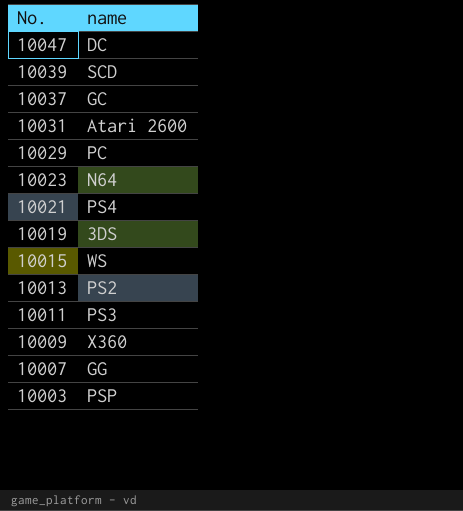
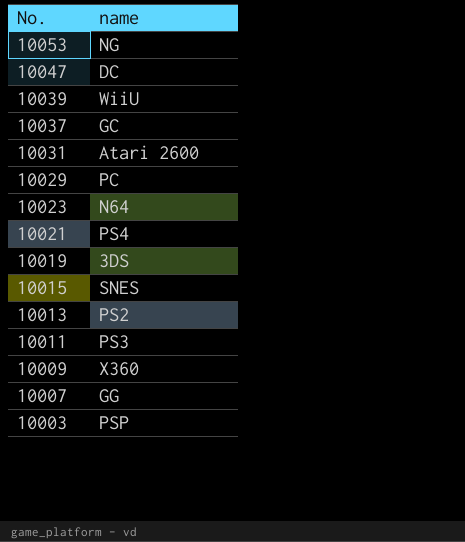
row 10053: none -> NG
10039 | name: SCD -> WiiU
10015 | name: WS -> SNES

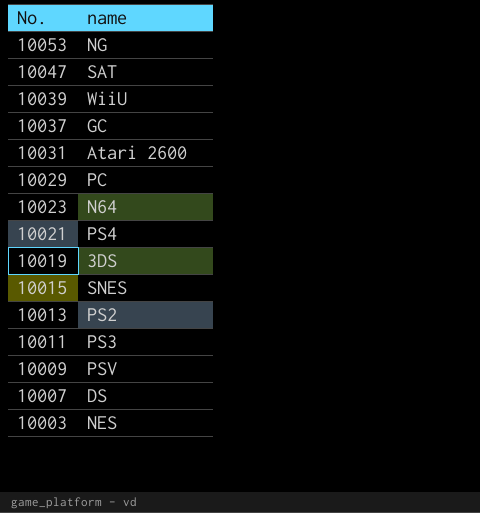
10047 | name: DC -> SAT
10009 | name: X360 -> PSV
10007 | name: GG -> DS
10003 | name: PSP -> NES

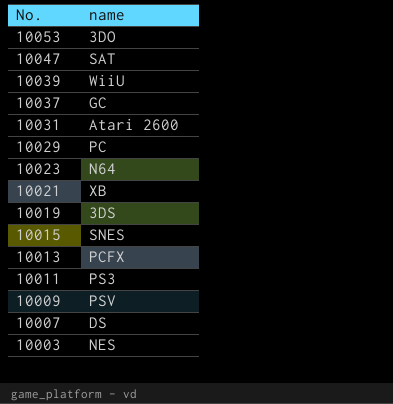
10053 | name: NG -> 3DO
10021 | name: PS4 -> XB
10013 | name: PS2 -> PCFX

